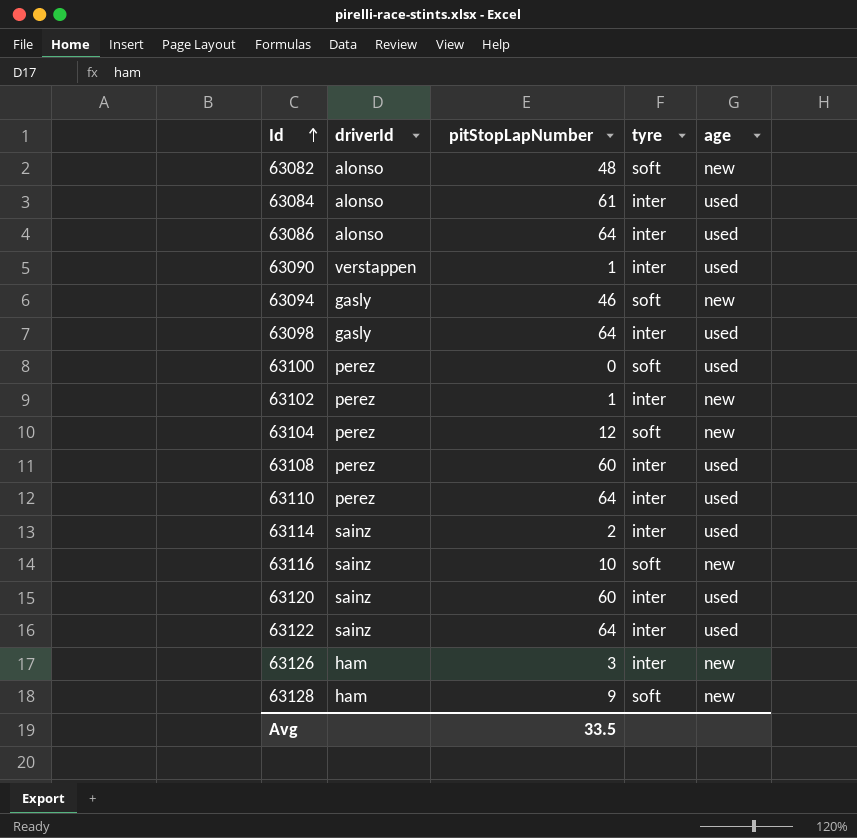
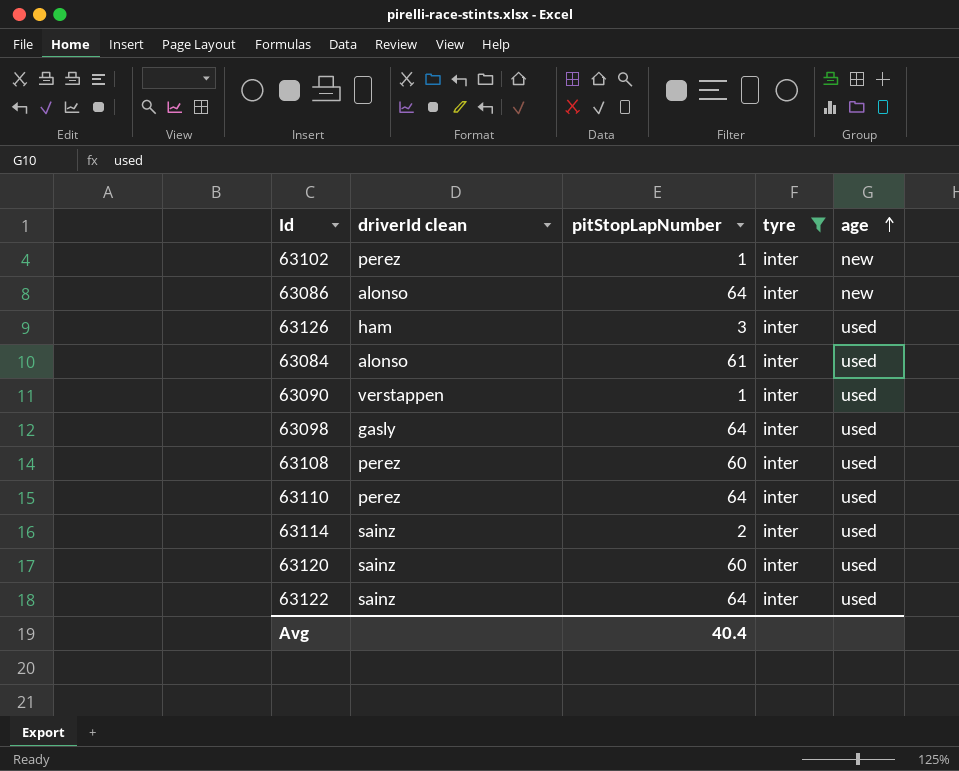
filter: none -> tyre = inter
row order: Id ascending -> age ascending
column name: driverId -> driverId clean
63086 | age: used -> new
63126 | age: new -> used
Avg | pitStopLapNumber: 33.5 -> 40.4

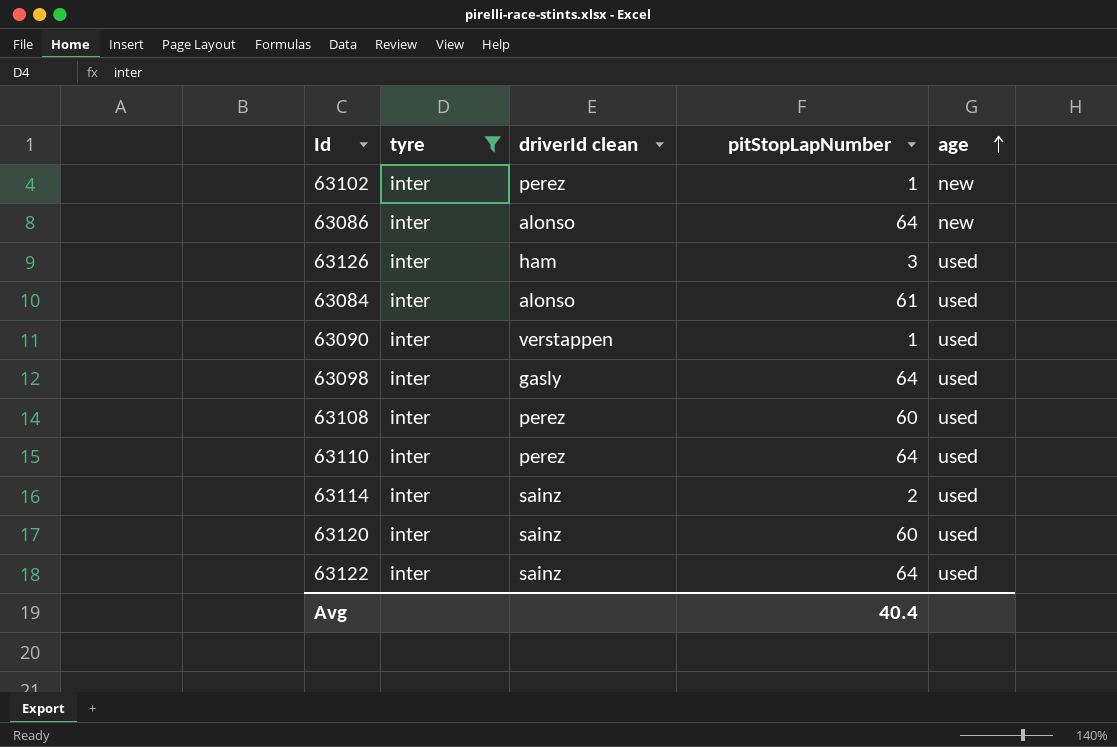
column tyre | position: 4 -> 2

